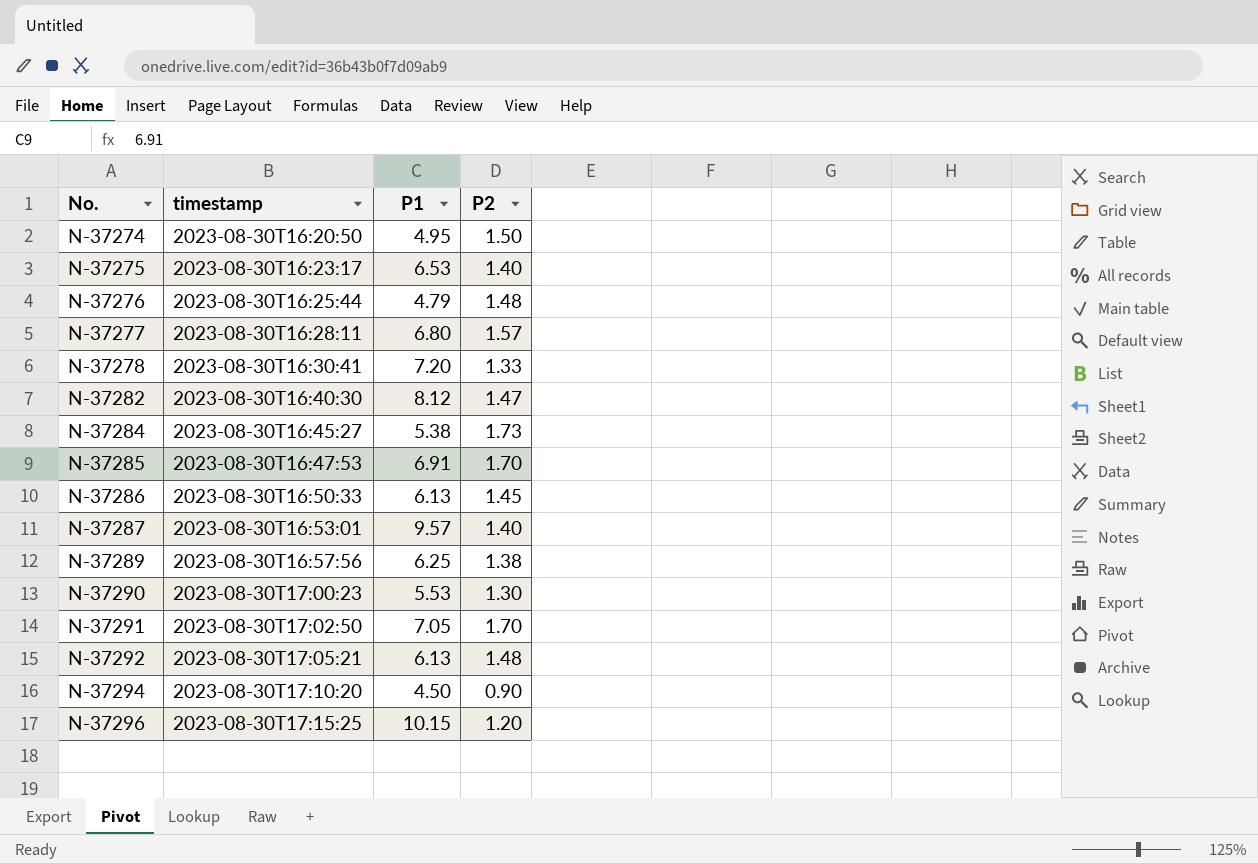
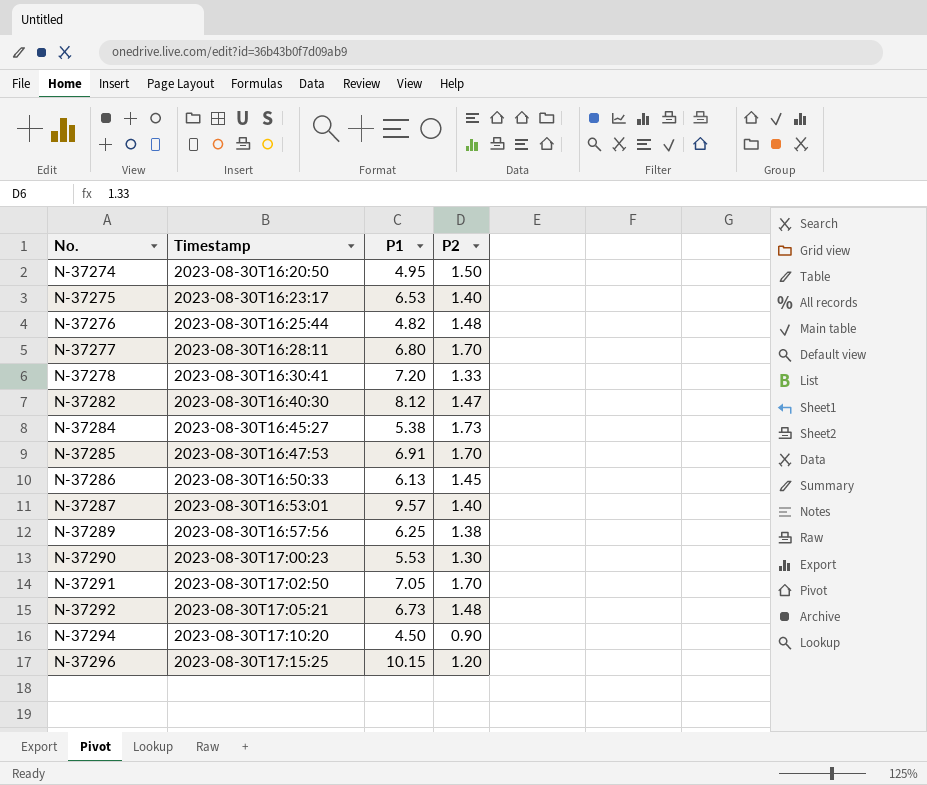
column name: timestamp -> Timestamp
N-37276 | P1: 4.79 -> 4.82
N-37277 | P2: 1.57 -> 1.70
N-37292 | P1: 6.13 -> 6.73

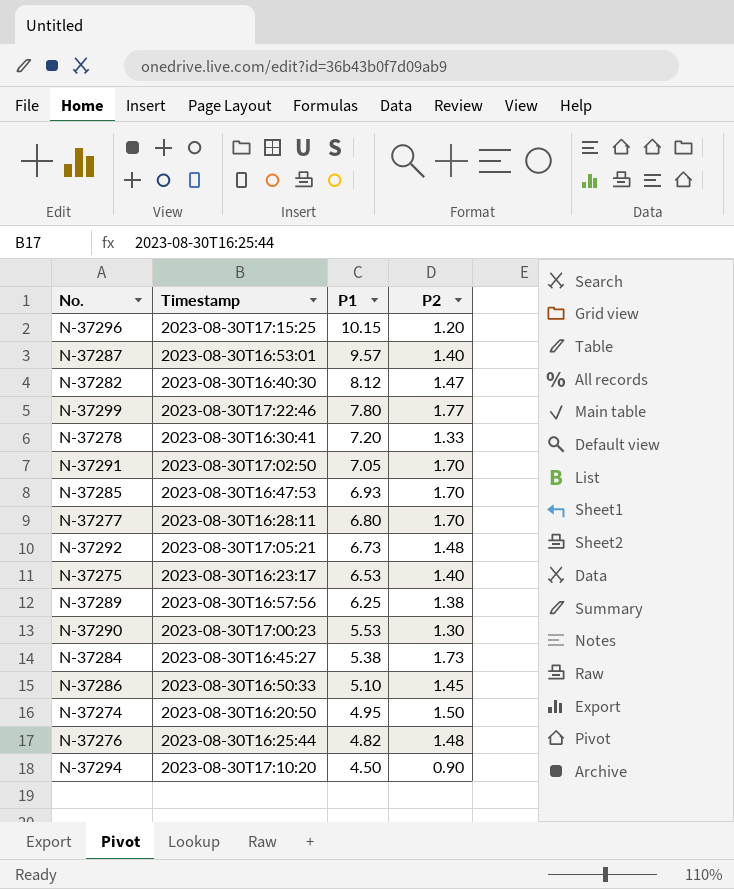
row order: No. ascending -> P1 descending
row N-37299: none -> 2023-08-30T17:22:46 | 7.80 | 1.77
N-37285 | P1: 6.91 -> 6.93
N-37286 | P1: 6.13 -> 5.10

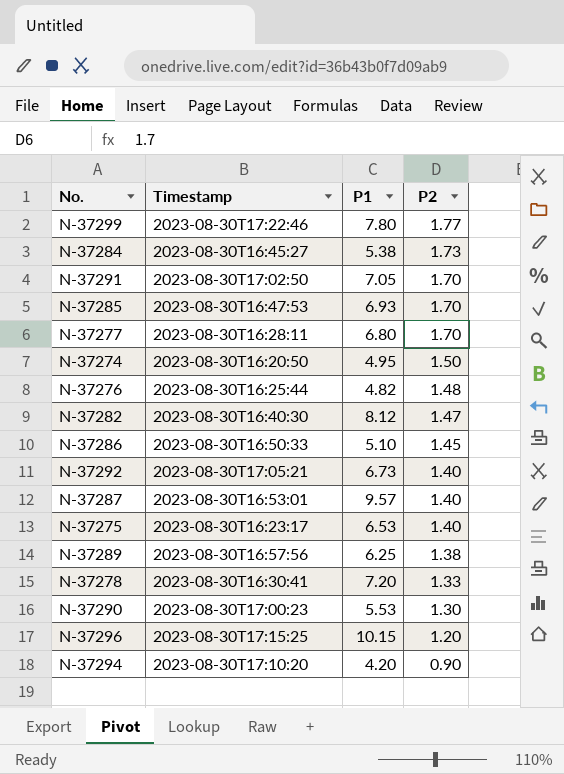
row order: P1 descending -> P2 descending
N-37292 | P2: 1.48 -> 1.40
N-37294 | P1: 4.50 -> 4.20

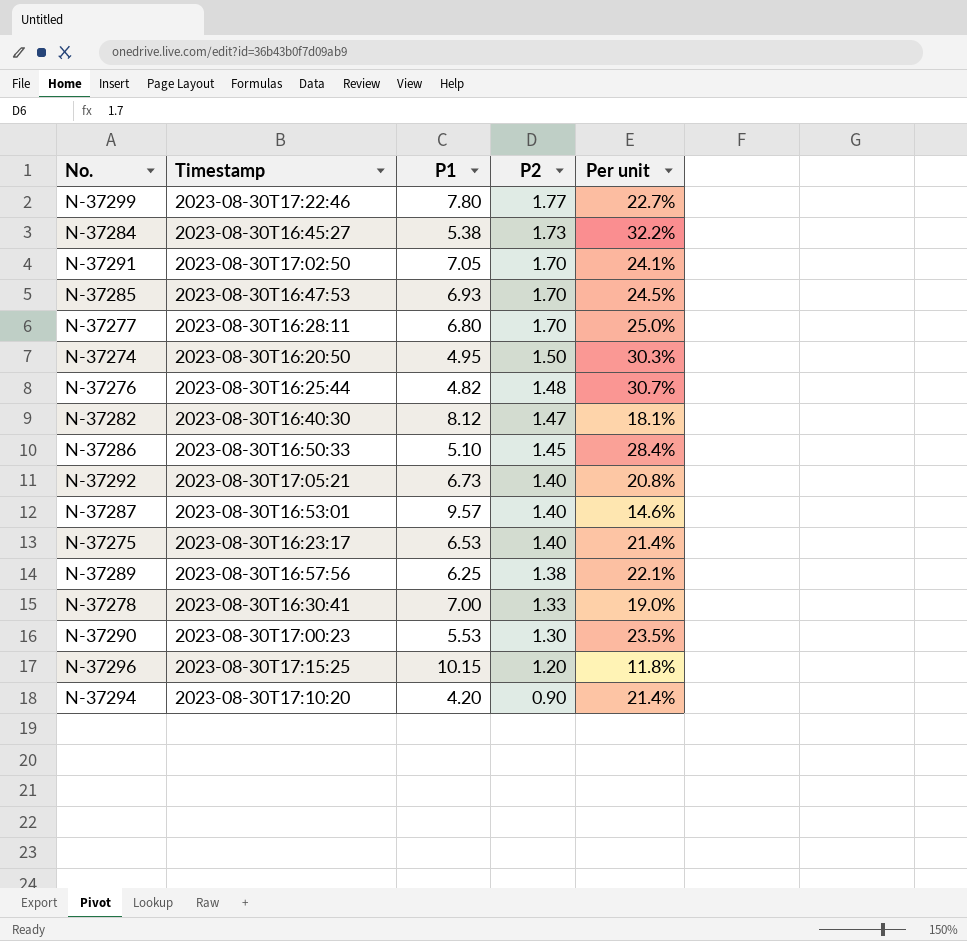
column Per unit | formula: none -> [P2] / [P1]
N-37278 | P1: 7.20 -> 7.00

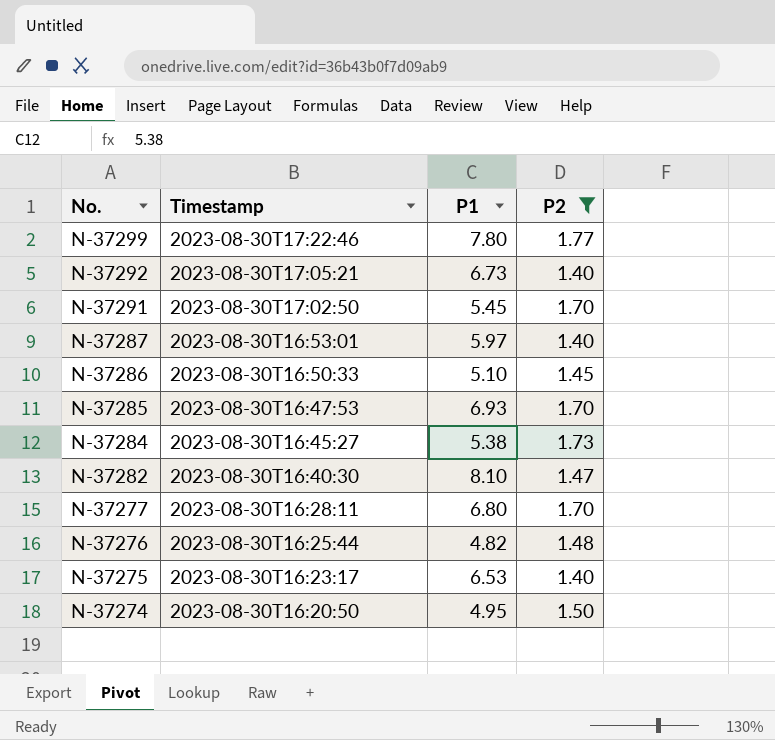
filter: none -> P2 >= 1.40
row order: P2 descending -> No. descending
column Per unit | formula: [P2] / [P1] -> none
N-37291 | P1: 7.05 -> 5.45
N-37287 | P1: 9.57 -> 5.97
N-37282 | P1: 8.12 -> 8.10

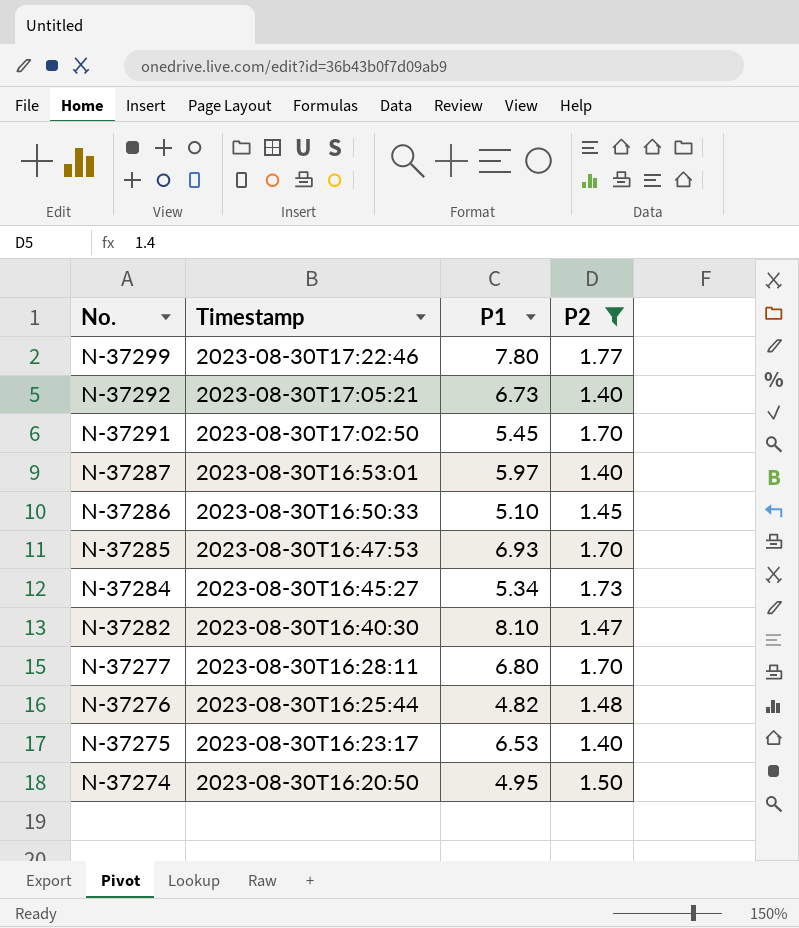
N-37284 | P1: 5.38 -> 5.34

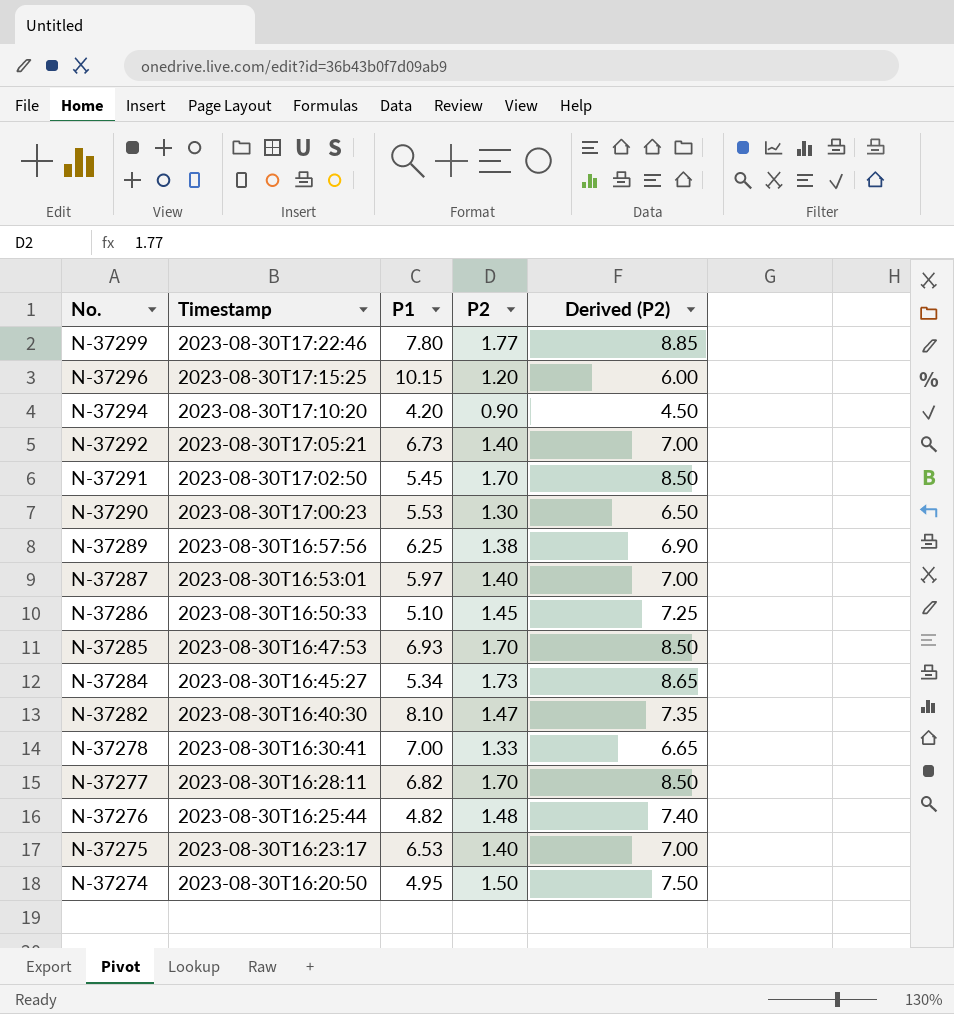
filter: P2 >= 1.40 -> none
column Derived (P2) | formula: none -> [P2] * 5
N-37277 | P1: 6.80 -> 6.82

